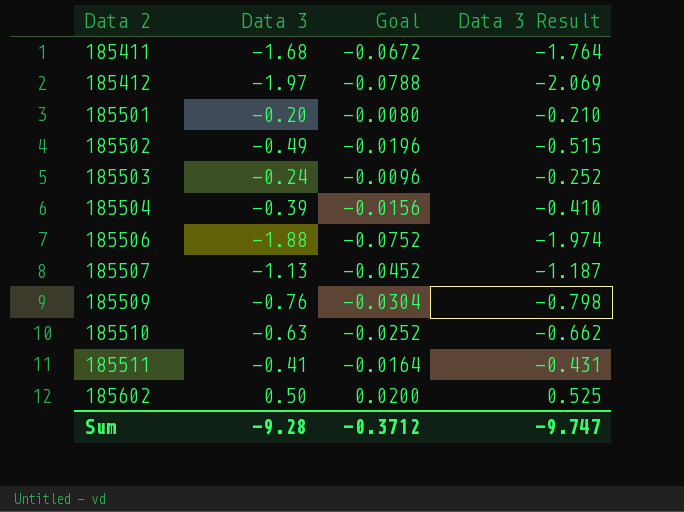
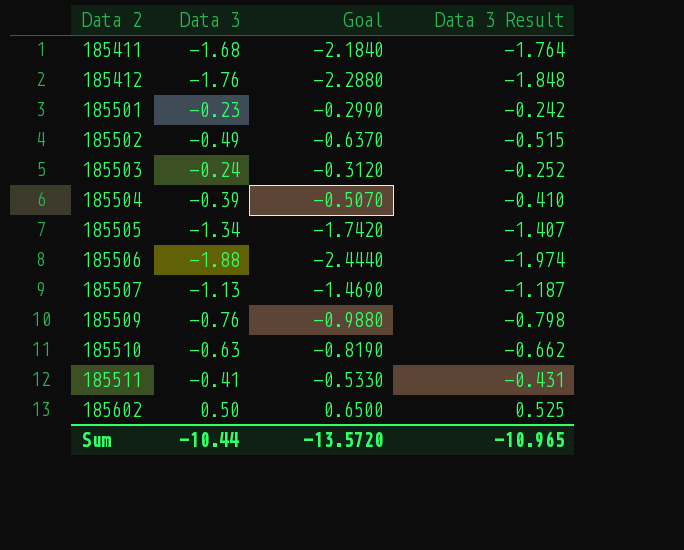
column Goal | formula: [Data 3] * 0.04 -> [Data 3] * 1.3
185412 | Data 3: -1.97 -> -1.76
185412 | Data 3 Result: -2.069 -> -1.848
185501 | Data 3: -0.20 -> -0.23
185501 | Data 3 Result: -0.210 -> -0.242
row 185505: none -> -1.34 | -1.7420 | -1.407
Sum | Data 3: -9.28 -> -10.44
Sum | Goal: -0.3712 -> -13.5720
Sum | Data 3 Result: -9.747 -> -10.965

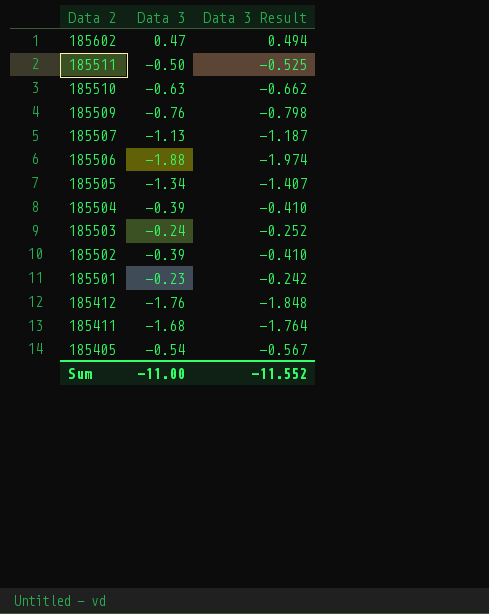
row order: Data 2 ascending -> Data 2 descending
column Goal | formula: [Data 3] * 1.3 -> none
185602 | Data 3: 0.50 -> 0.47
185602 | Data 3 Result: 0.525 -> 0.494
185511 | Data 3: -0.41 -> -0.50
185511 | Data 3 Result: -0.431 -> -0.525
185502 | Data 3: -0.49 -> -0.39
185502 | Data 3 Result: -0.515 -> -0.410
row 185405: none -> -0.54 | -0.567
Sum | Data 3: -10.44 -> -11.00
Sum | Data 3 Result: -10.965 -> -11.552

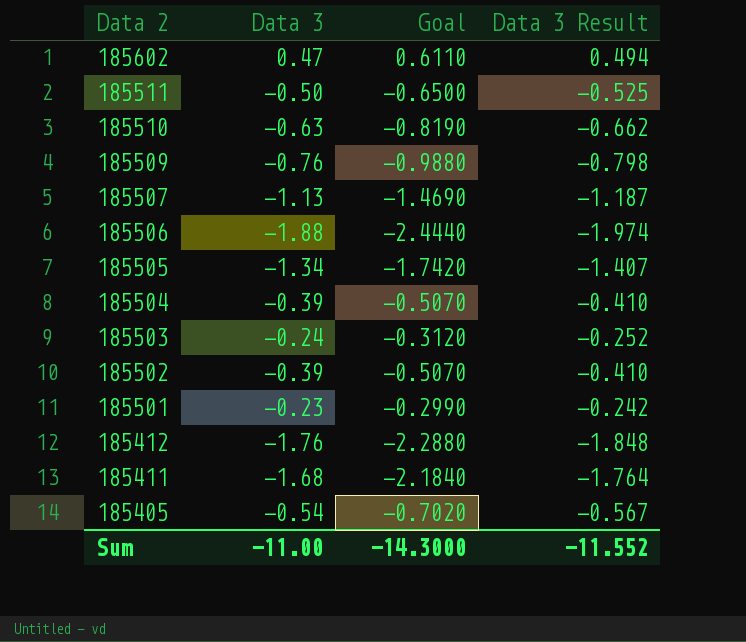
column Goal | formula: none -> [Data 3] * 1.3

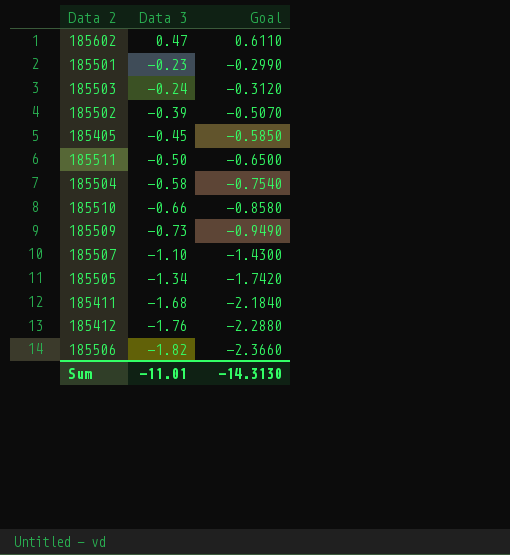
row order: Data 2 descending -> Data 3 descending
column Data 3 Result | formula: [Data 3] * 1.05 -> none
185405 | Data 3: -0.54 -> -0.45
185405 | Goal: -0.7020 -> -0.5850
185504 | Data 3: -0.39 -> -0.58
185504 | Goal: -0.5070 -> -0.7540
185510 | Data 3: -0.63 -> -0.66
185510 | Goal: -0.8190 -> -0.8580
185509 | Data 3: -0.76 -> -0.73
185509 | Goal: -0.9880 -> -0.9490
185507 | Data 3: -1.13 -> -1.10
185507 | Goal: -1.4690 -> -1.4300
185506 | Data 3: -1.88 -> -1.82
185506 | Goal: -2.4440 -> -2.3660
Sum | Data 3: -11.00 -> -11.01
Sum | Goal: -14.3000 -> -14.3130

